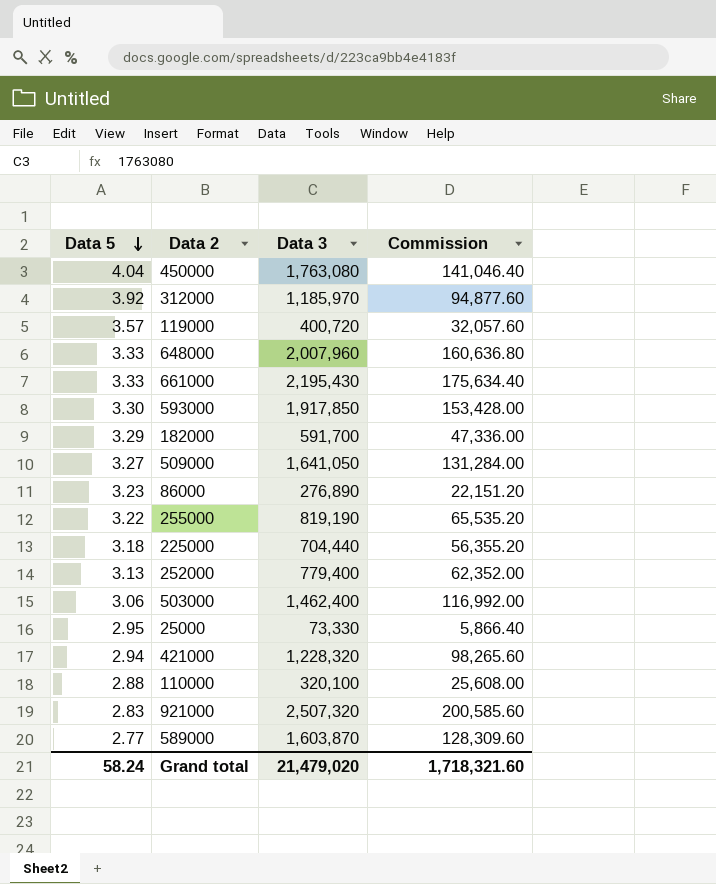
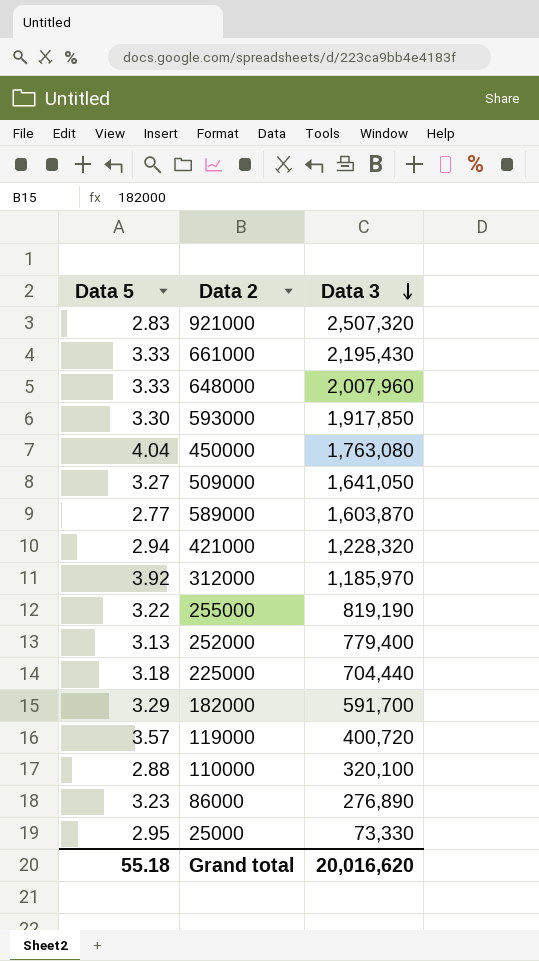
row order: Data 5 descending -> Data 3 descending
column Commission | formula: [Data 3] * 0.08 -> none
row 503000: 3.06 | 1,462,400 | 116,992.00 -> none
Grand total | Data 5: 58.24 -> 55.18
Grand total | Data 3: 21,479,020 -> 20,016,620

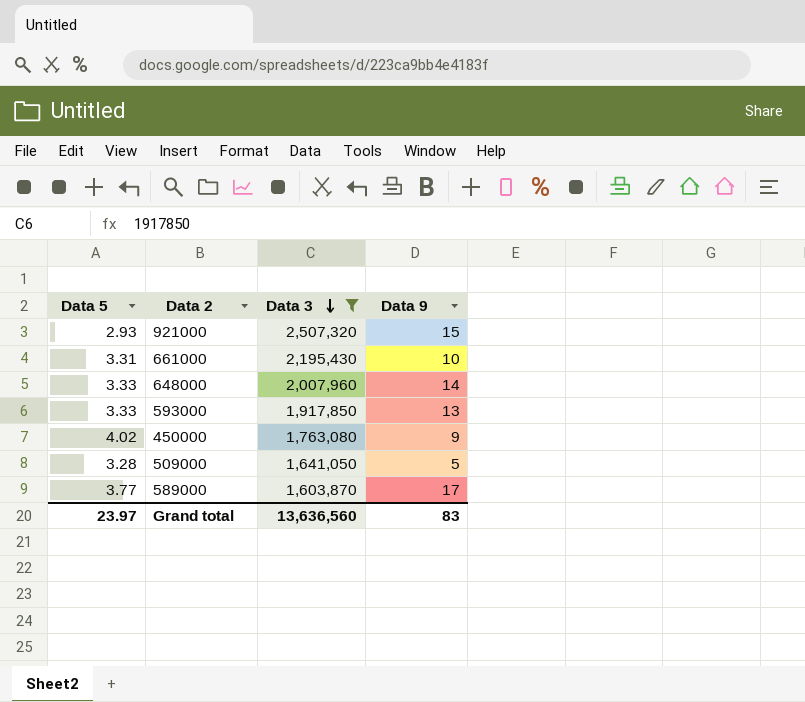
filter: none -> Data 3 >= 1,603,870
column Data 9 | position: none -> 4
921000 | Data 5: 2.83 -> 2.93
661000 | Data 5: 3.33 -> 3.31
593000 | Data 5: 3.30 -> 3.33
450000 | Data 5: 4.04 -> 4.02
509000 | Data 5: 3.27 -> 3.28
589000 | Data 5: 2.77 -> 3.77
Grand total | Data 5: 55.18 -> 23.97
Grand total | Data 3: 20,016,620 -> 13,636,560

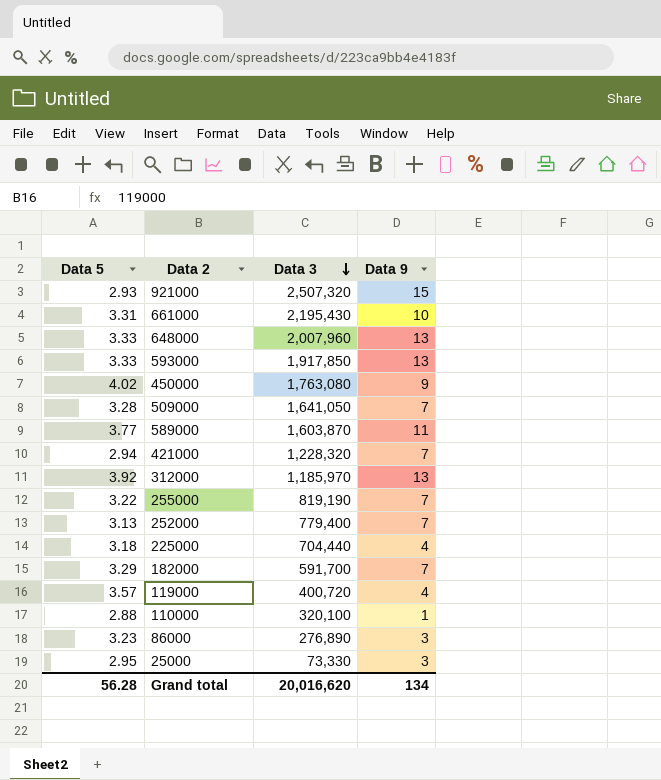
filter: Data 3 >= 1,603,870 -> none
648000 | Data 9: 14 -> 13
509000 | Data 9: 5 -> 7
589000 | Data 9: 17 -> 11
Grand total | Data 5: 23.97 -> 56.28
Grand total | Data 3: 13,636,560 -> 20,016,620
Grand total | Data 9: 83 -> 134

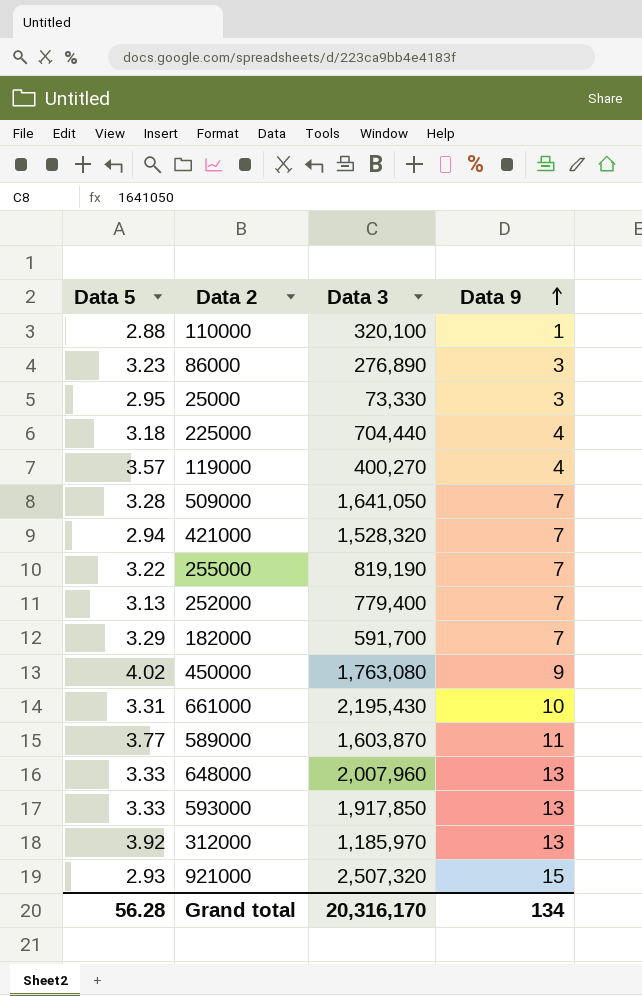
row order: Data 3 descending -> Data 9 ascending
119000 | Data 3: 400,720 -> 400,270
421000 | Data 3: 1,228,320 -> 1,528,320
Grand total | Data 3: 20,016,620 -> 20,316,170

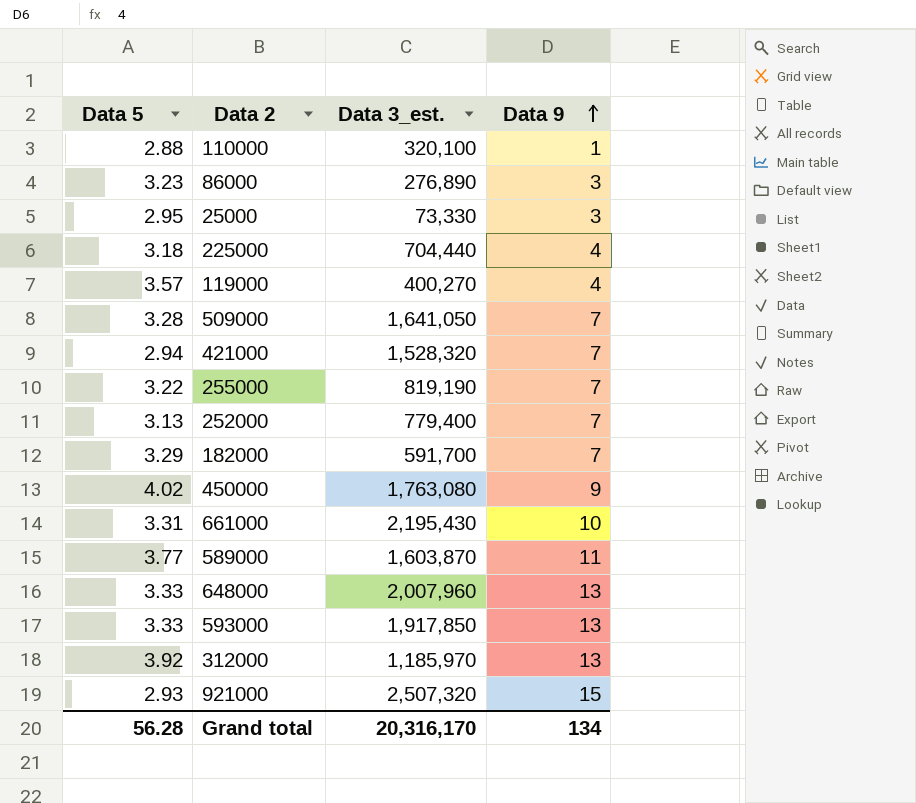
column name: Data 3 -> Data 3_est.

